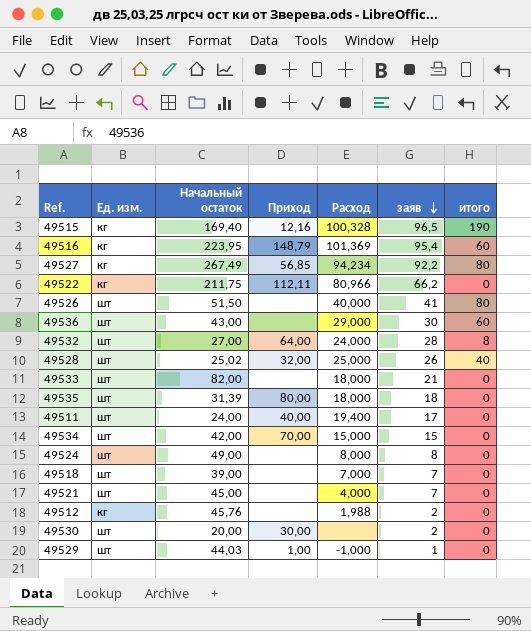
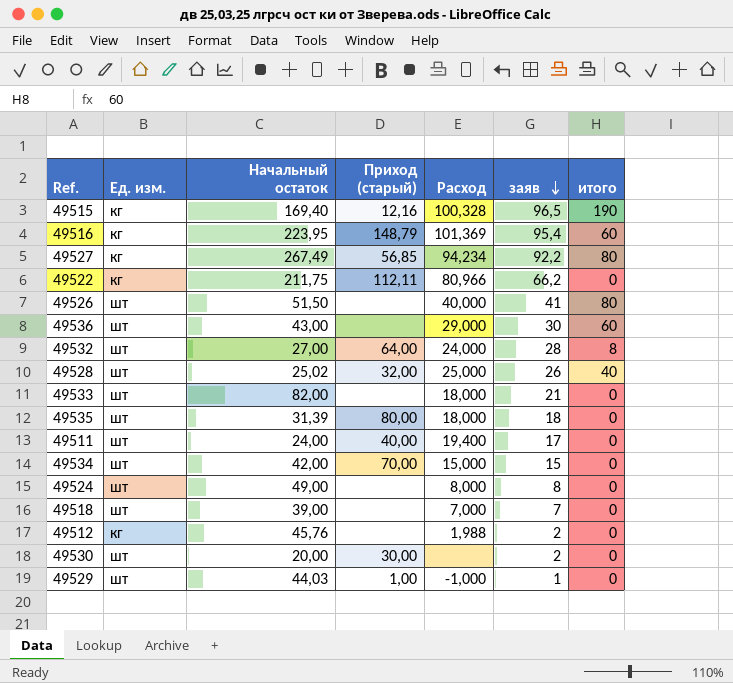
column name: Приход -> Приход (старый)
row 49521: шт | 45,00 | none | 4,000 | 7 | 0 -> none

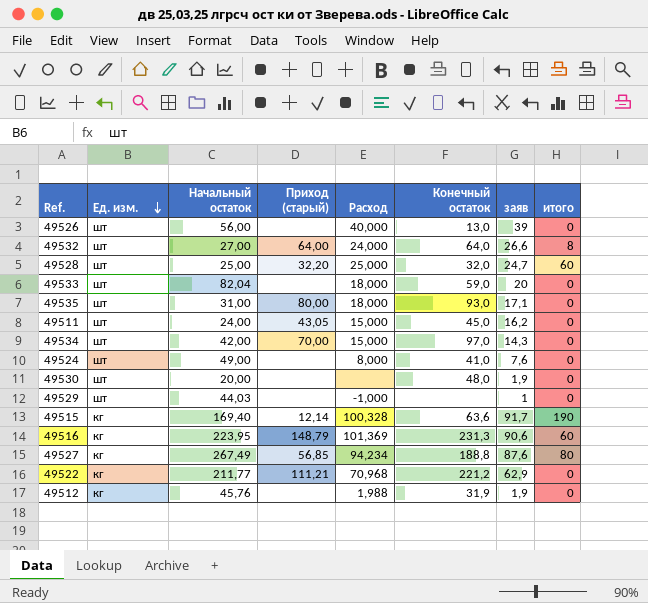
row order: заяв descending -> Ед. изм. descending
column Конечный остаток | position: none -> 6
row 49536: шт | 43,00 | none | 29,000 | 30 | 60 -> none
row 49518: шт | 39,00 | none | 7,000 | 7 | 0 -> none
49526 | Начальный остаток: 51,50 -> 56,00
49526 | заяв: 41 -> 39
49526 | итого: 80 -> 0
49532 | заяв: 28 -> 26,6
49528 | Начальный остаток: 25,02 -> 25,00
49528 | Приход (старый): 32,00 -> 32,20
49528 | заяв: 26 -> 24,7
49528 | итого: 40 -> 60
49533 | Начальный остаток: 82,00 -> 82,04
49533 | заяв: 21 -> 20
49535 | Начальный остаток: 31,39 -> 31,00
49535 | заяв: 18 -> 17,1
49511 | Приход (старый): 40,00 -> 43,05
49511 | Расход: 19,400 -> 15,000
49511 | заяв: 17 -> 16,2
49534 | заяв: 15 -> 14,3
49524 | заяв: 8 -> 7,6
49530 | Приход (старый): 30,00 -> none
49530 | заяв: 2 -> 1,9
49529 | Приход (старый): 1,00 -> none
49515 | Приход (старый): 12,16 -> 12,14
49515 | заяв: 96,5 -> 91,7
49516 | заяв: 95,4 -> 90,6
49527 | заяв: 92,2 -> 87,6
49522 | Начальный остаток: 211,75 -> 211,77
49522 | Приход (старый): 112,11 -> 111,21
49522 | Расход: 80,966 -> 70,968
49522 | заяв: 66,2 -> 62,9
49512 | заяв: 2 -> 1,9

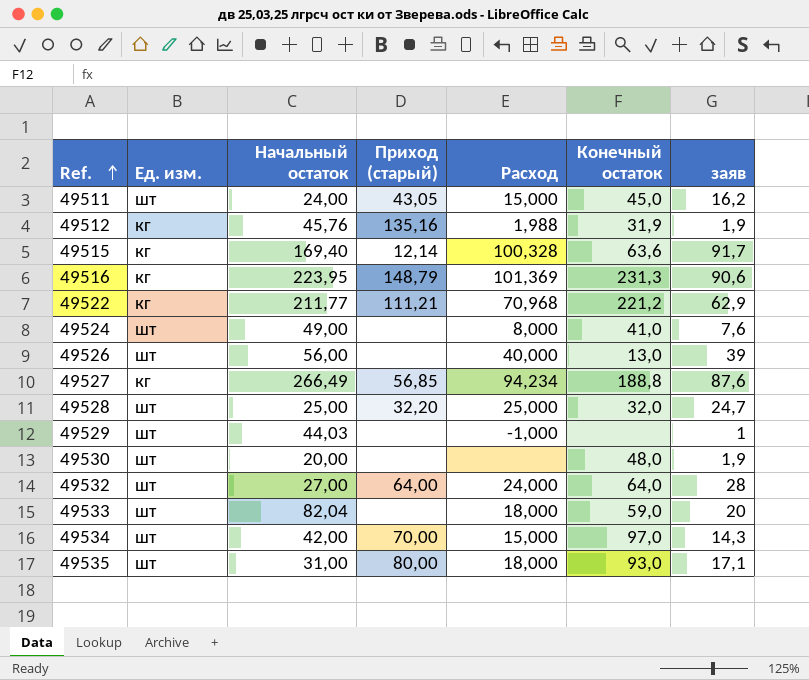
row order: Ед. изм. descending -> Ref. ascending
column итого | position: 8 -> none
49512 | Приход (старый): none -> 135,16
49527 | Начальный остаток: 267,49 -> 266,49
49532 | заяв: 26,6 -> 28

